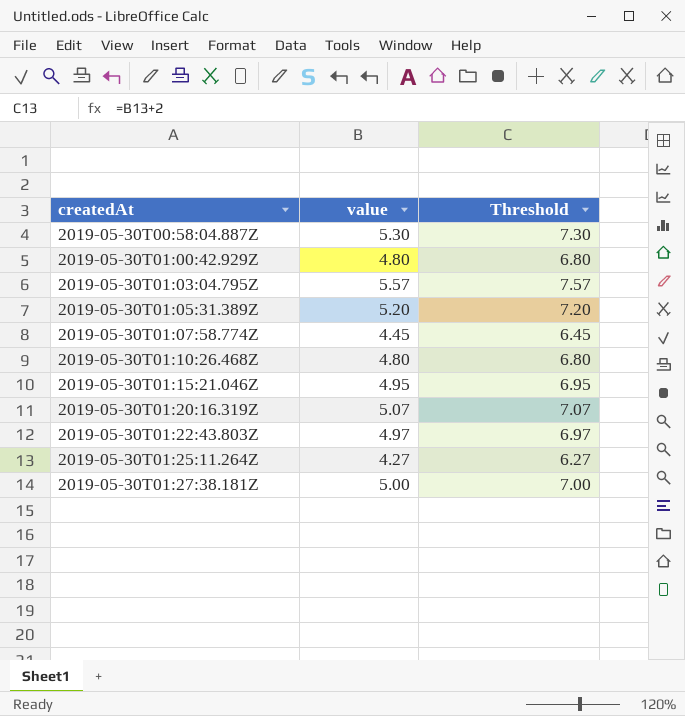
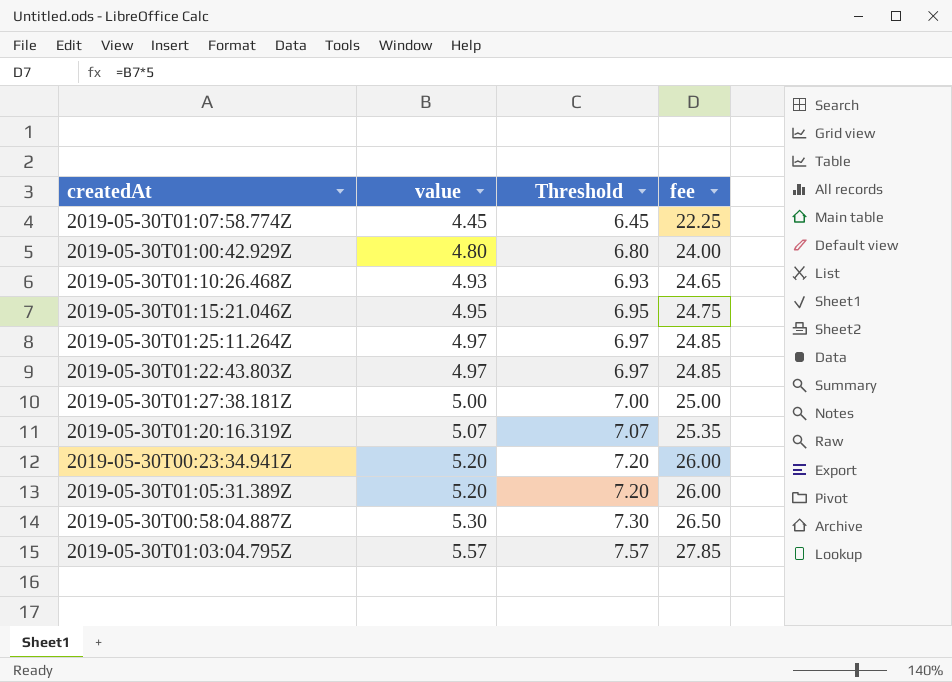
row order: createdAt ascending -> value ascending
column fee | formula: none -> [value] * 5
2019-05-30T01:10:26.468Z | value: 4.80 -> 4.93
2019-05-30T01:10:26.468Z | Threshold: 6.80 -> 6.93
2019-05-30T01:25:11.264Z | value: 4.27 -> 4.97
2019-05-30T01:25:11.264Z | Threshold: 6.27 -> 6.97
row 2019-05-30T00:23:34.941Z: none -> 5.20 | 7.20 | 26.00

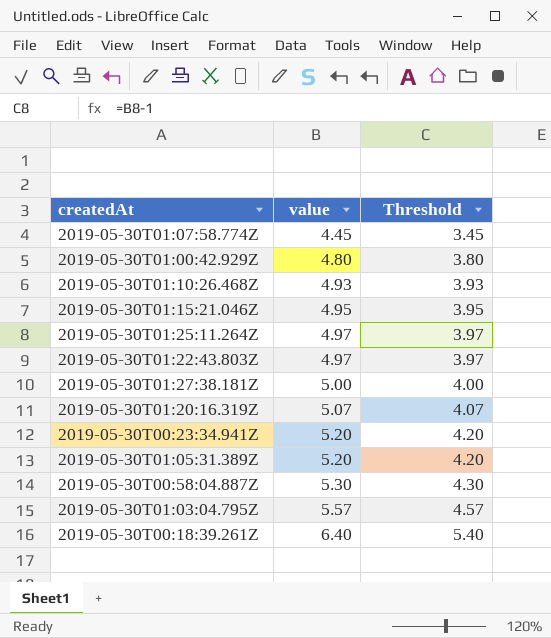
column fee | formula: [value] * 5 -> none
column Threshold | formula: [value] + 2 -> [value] - 1
row 2019-05-30T00:18:39.261Z: none -> 6.40 | 5.40

